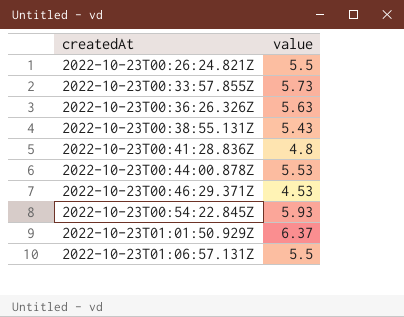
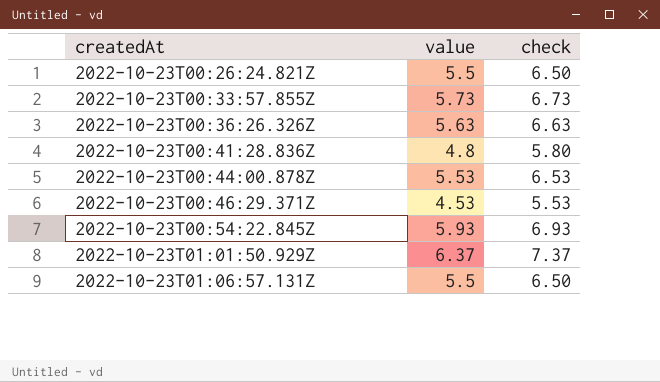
column check | formula: none -> [value] + 1
row 2022-10-23T00:38:55.131Z: 5.43 -> none

